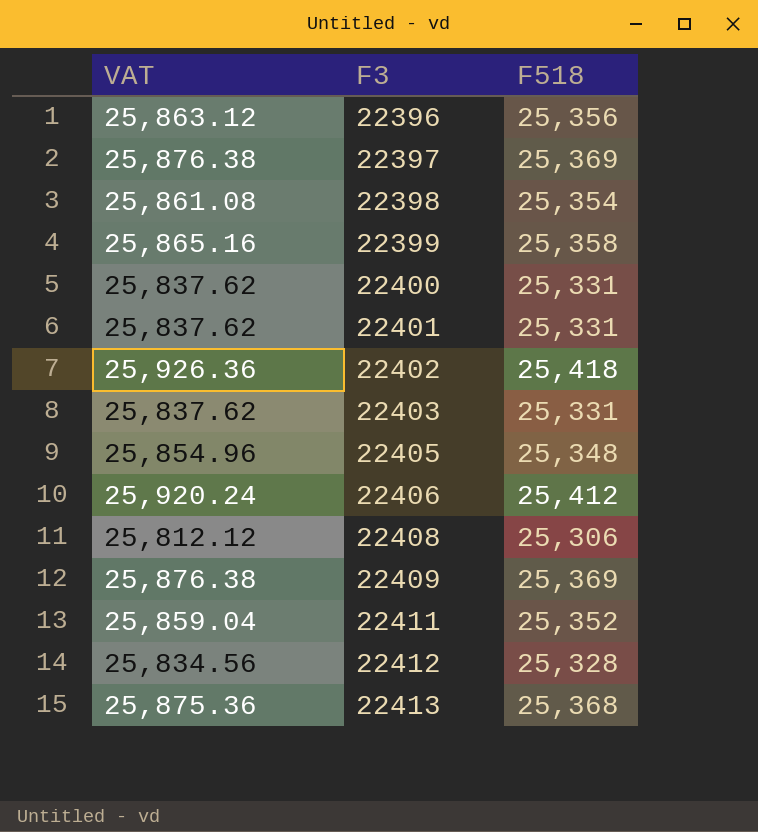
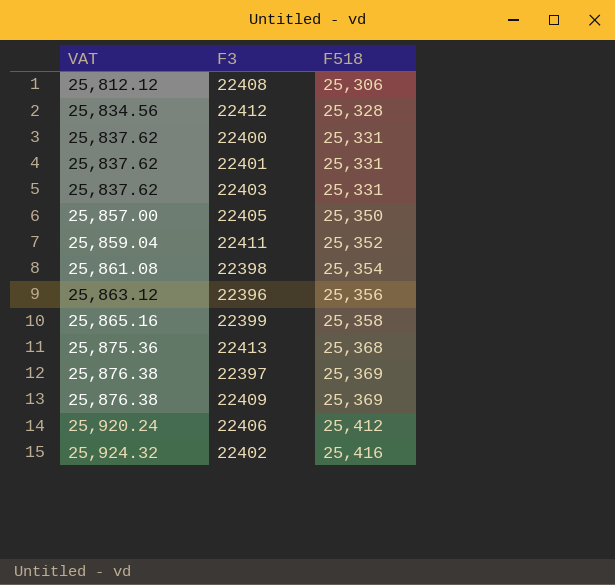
row order: F3 ascending -> VAT ascending
22405 | VAT: 25,854.96 -> 25,857.00
22405 | F518: 25,348 -> 25,350
22402 | VAT: 25,926.36 -> 25,924.32
22402 | F518: 25,418 -> 25,416

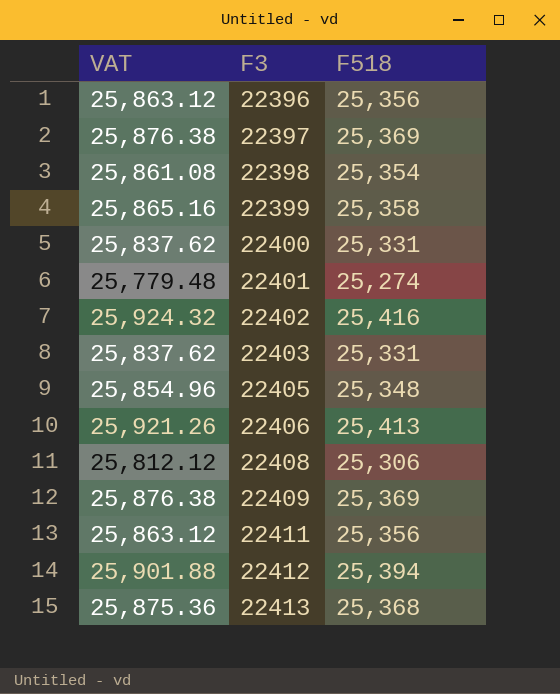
row order: VAT ascending -> F3 ascending
22401 | VAT: 25,837.62 -> 25,779.48
22401 | F518: 25,331 -> 25,274
22405 | VAT: 25,857.00 -> 25,854.96
22405 | F518: 25,350 -> 25,348
22406 | VAT: 25,920.24 -> 25,921.26
22406 | F518: 25,412 -> 25,413
22411 | VAT: 25,859.04 -> 25,863.12
22411 | F518: 25,352 -> 25,356
22412 | VAT: 25,834.56 -> 25,901.88
22412 | F518: 25,328 -> 25,394

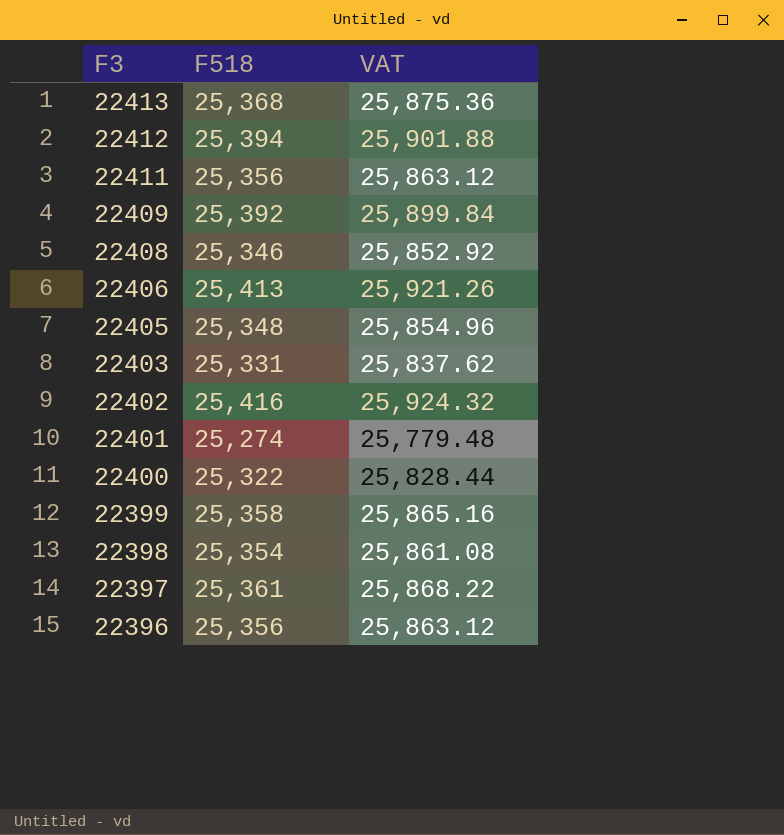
row order: F3 ascending -> F3 descending
column VAT | position: 1 -> 3
22409 | F518: 25,369 -> 25,392
22409 | VAT: 25,876.38 -> 25,899.84
22408 | F518: 25,306 -> 25,346
22408 | VAT: 25,812.12 -> 25,852.92
22400 | F518: 25,331 -> 25,322
22400 | VAT: 25,837.62 -> 25,828.44
22397 | F518: 25,369 -> 25,361
22397 | VAT: 25,876.38 -> 25,868.22

